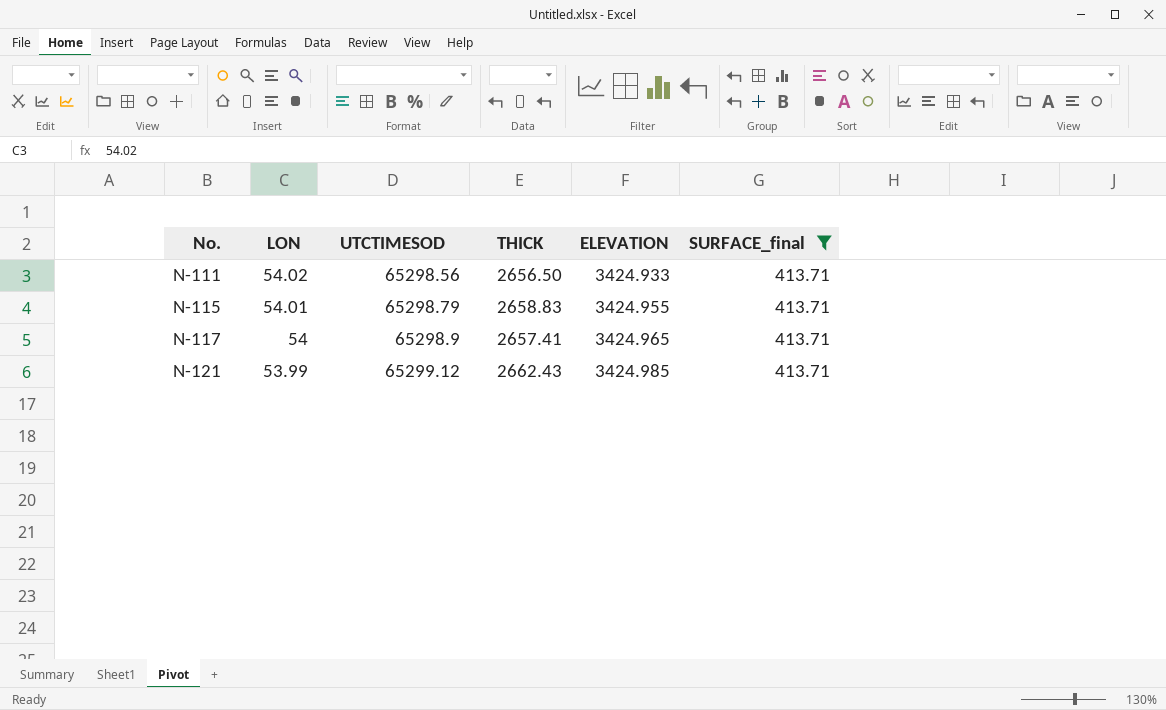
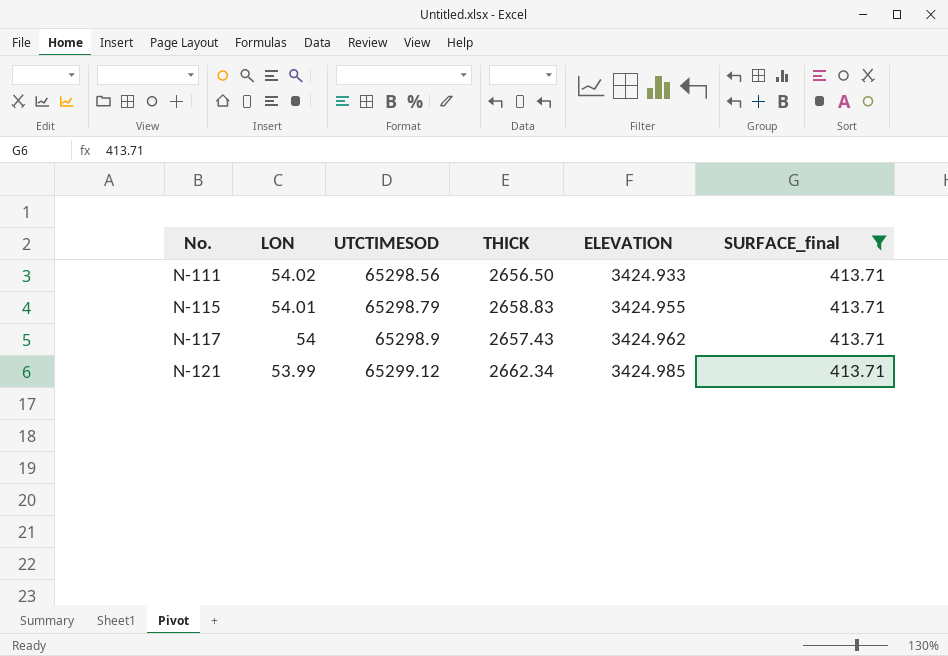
N-117 | THICK: 2657.41 -> 2657.43
N-117 | ELEVATION: 3424.965 -> 3424.962
N-121 | THICK: 2662.43 -> 2662.34

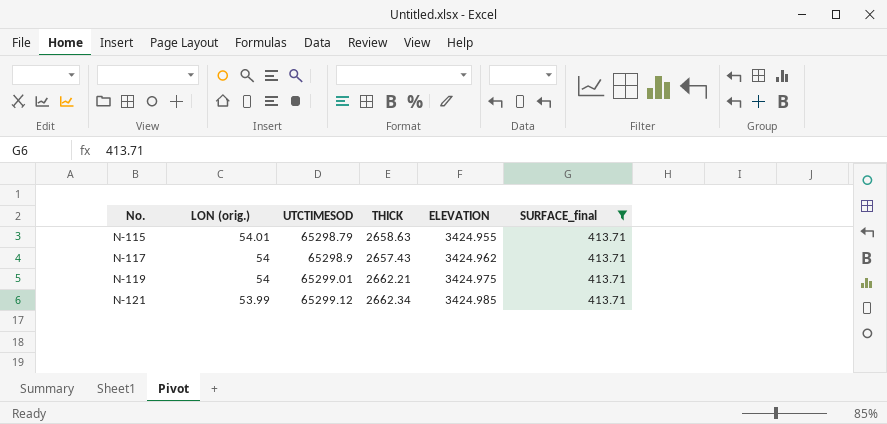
column name: LON -> LON (orig.)
row N-111: 54.02 | 65298.56 | 2656.50 | 3424.933 | 413.71 -> none
N-115 | THICK: 2658.83 -> 2658.63
row N-119: none -> 54 | 65299.01 | 2662.21 | 3424.975 | 413.71

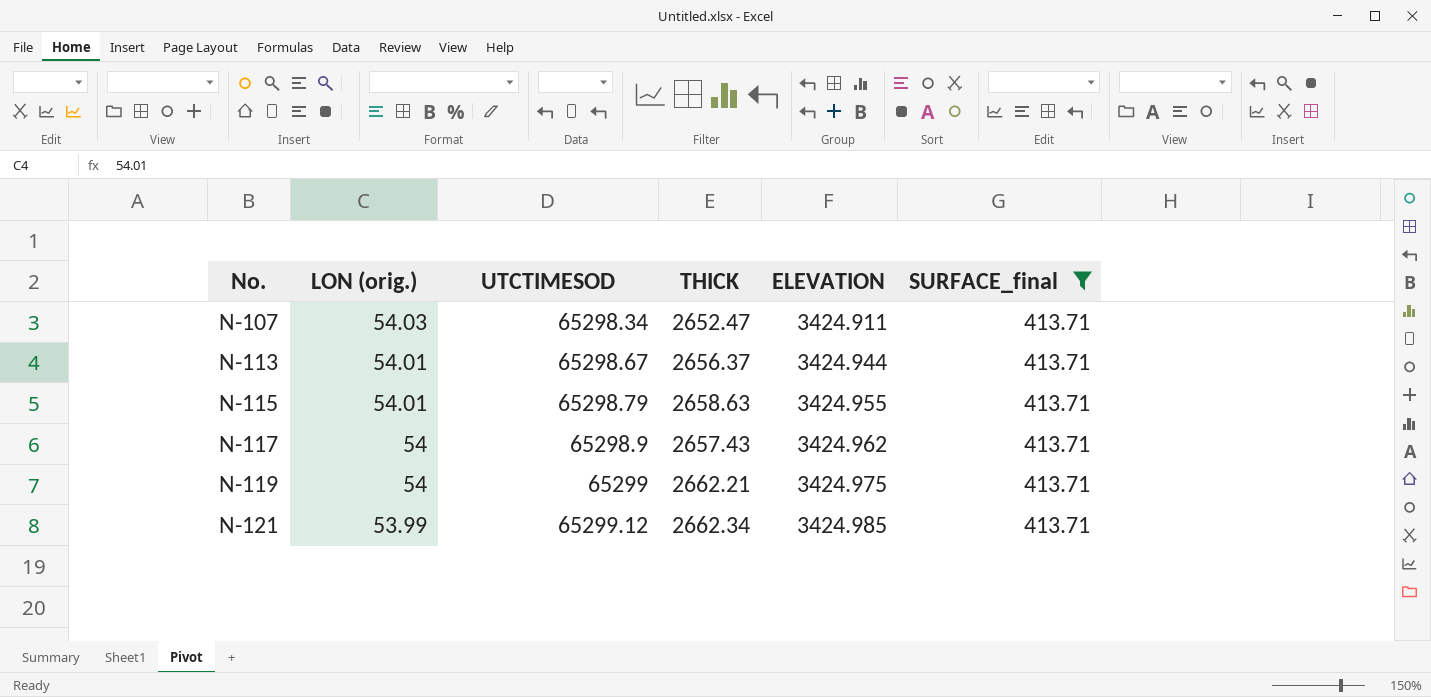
row N-107: none -> 54.03 | 65298.34 | 2652.47 | 3424.911 | 413.71
row N-113: none -> 54.01 | 65298.67 | 2656.37 | 3424.944 | 413.71
N-119 | UTCTIMESOD: 65299.01 -> 65299

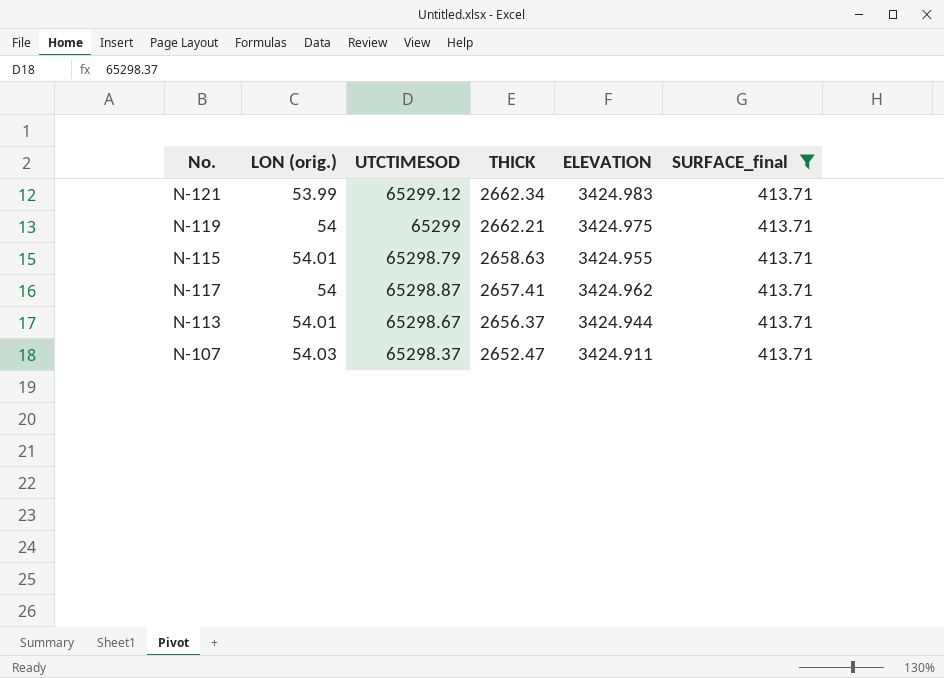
row order: No. ascending -> THICK descending
N-121 | ELEVATION: 3424.985 -> 3424.983
N-117 | UTCTIMESOD: 65298.9 -> 65298.87
N-117 | THICK: 2657.43 -> 2657.41
N-107 | UTCTIMESOD: 65298.34 -> 65298.37

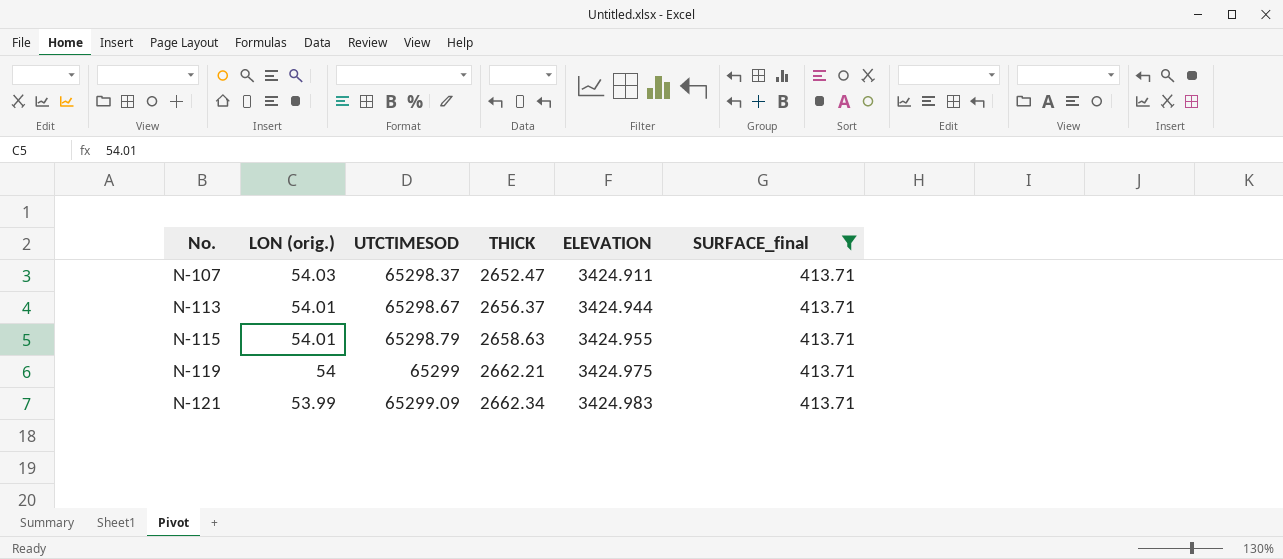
row order: THICK descending -> No. ascending
row N-117: 54 | 65298.87 | 2657.41 | 3424.962 | 413.71 -> none
N-121 | UTCTIMESOD: 65299.12 -> 65299.09

